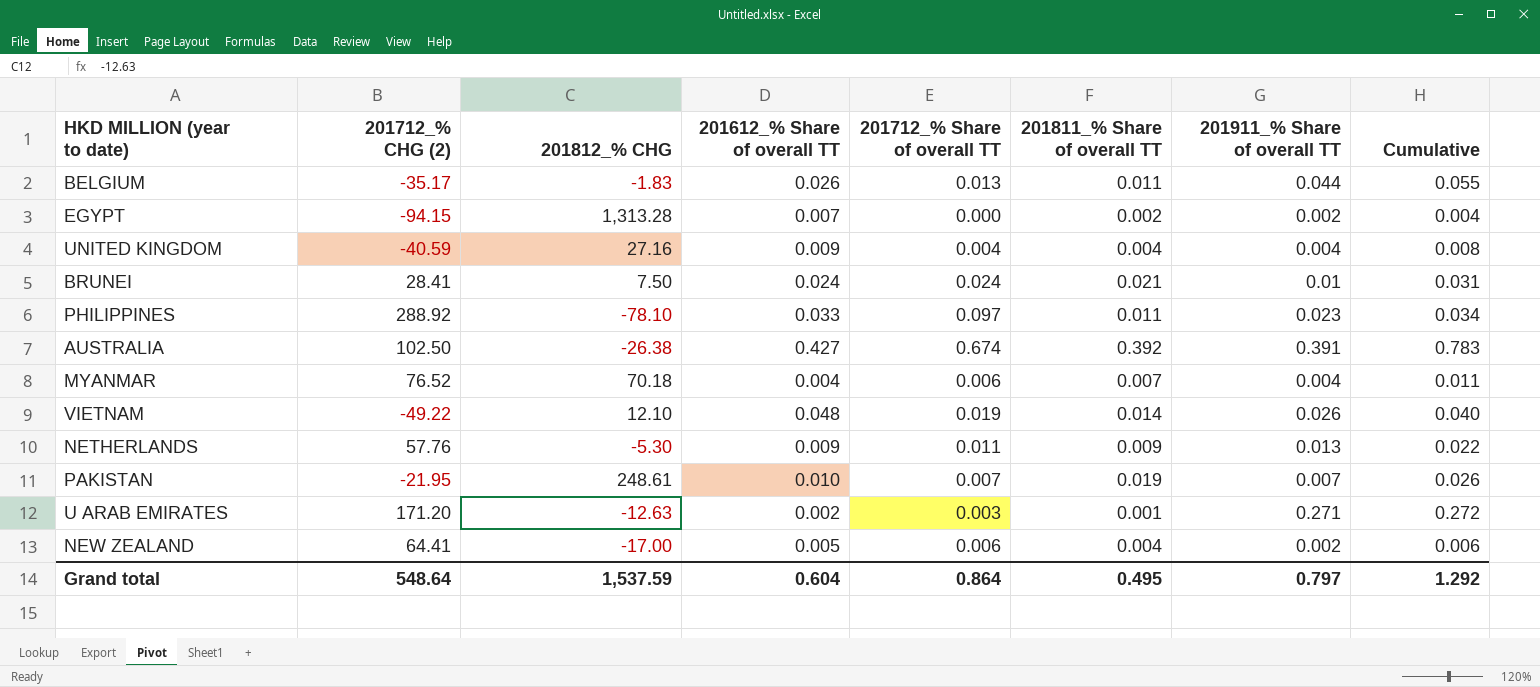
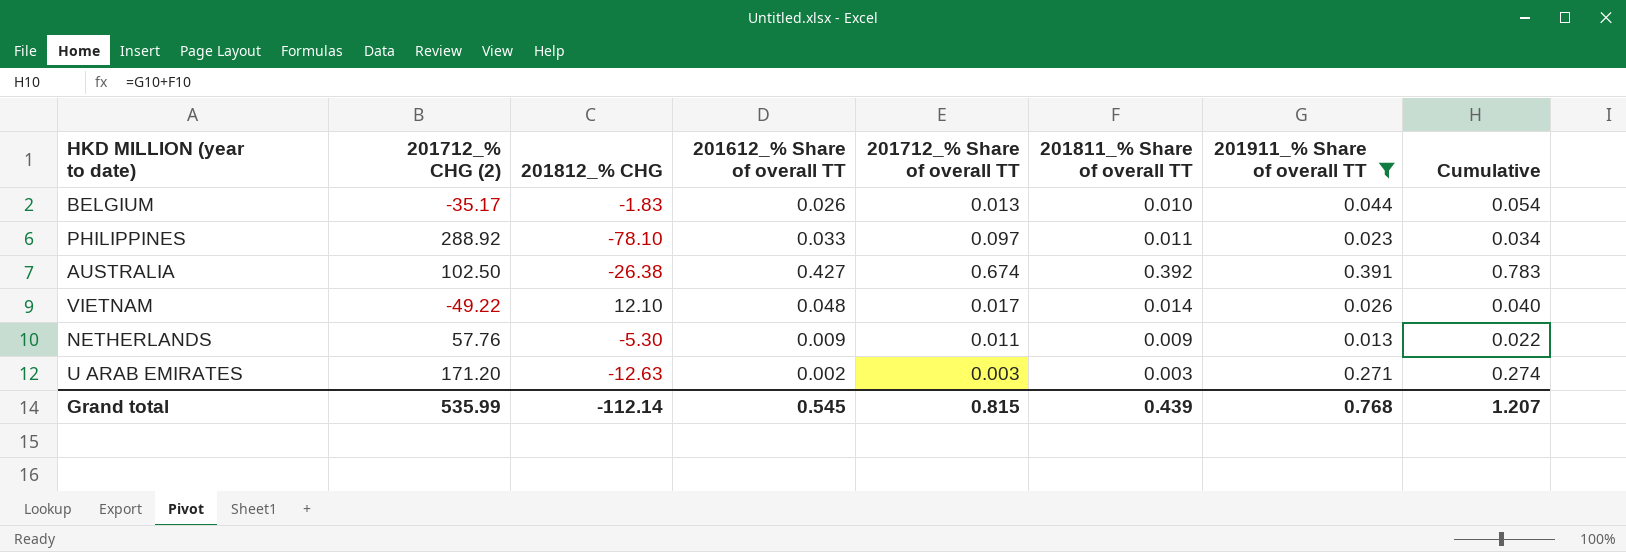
filter: none -> 201911_% Share of overall TT >= 0.013
BELGIUM | 201811_% Share of overall TT: 0.011 -> 0.010
BELGIUM | Cumulative: 0.055 -> 0.054
VIETNAM | 201712_% Share of overall TT: 0.019 -> 0.017
U ARAB EMIRATES | 201811_% Share of overall TT: 0.001 -> 0.003
U ARAB EMIRATES | Cumulative: 0.272 -> 0.274
Grand total | 201712_% CHG (2): 548.64 -> 535.99
Grand total | 201812_% CHG: 1,537.59 -> -112.14
Grand total | 201612_% Share of overall TT: 0.604 -> 0.545
Grand total | 201712_% Share of overall TT: 0.864 -> 0.815
Grand total | 201811_% Share of overall TT: 0.495 -> 0.439
Grand total | 201911_% Share of overall TT: 0.797 -> 0.768
Grand total | Cumulative: 1.292 -> 1.207

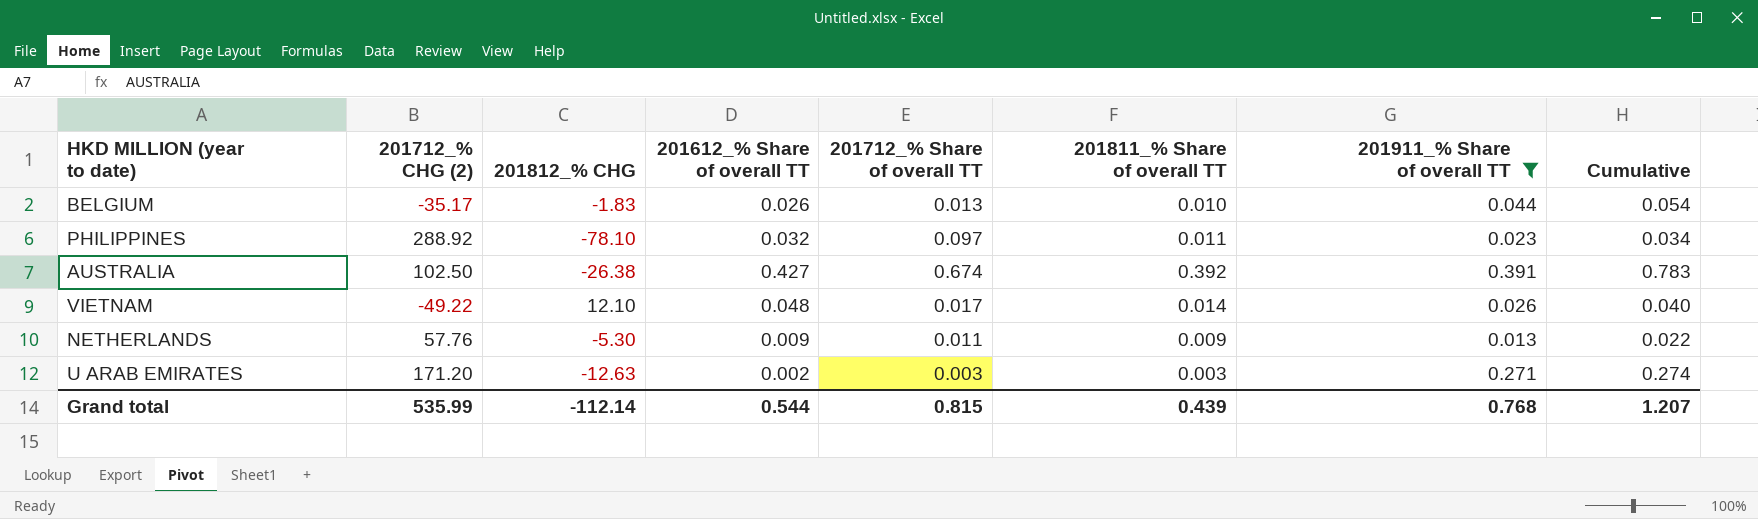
PHILIPPINES | 201612_% Share of overall TT: 0.033 -> 0.032
Grand total | 201612_% Share of overall TT: 0.545 -> 0.544

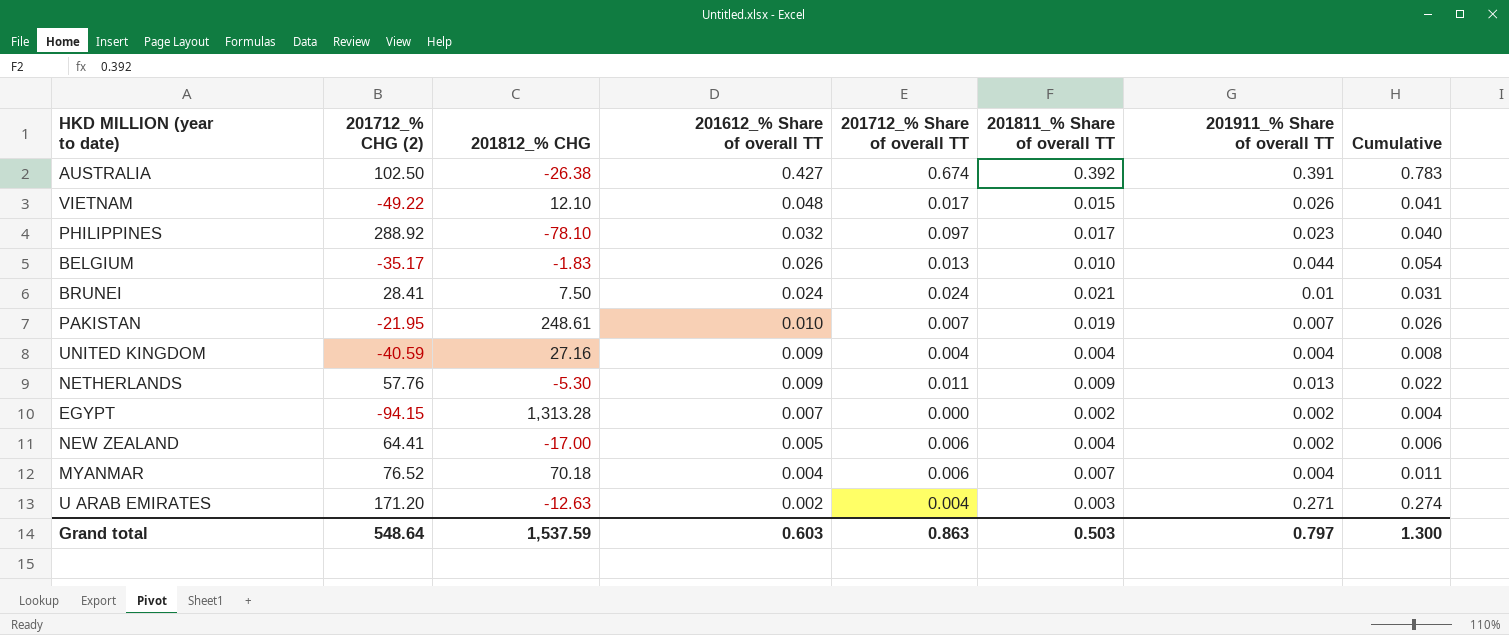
filter: 201911_% Share of overall TT >= 0.013 -> none
row order: none -> 201612_% Share of overall TT descending
VIETNAM | 201811_% Share of overall TT: 0.014 -> 0.015
VIETNAM | Cumulative: 0.040 -> 0.041
PHILIPPINES | 201811_% Share of overall TT: 0.011 -> 0.017
PHILIPPINES | Cumulative: 0.034 -> 0.040
U ARAB EMIRATES | 201712_% Share of overall TT: 0.003 -> 0.004
Grand total | 201712_% CHG (2): 535.99 -> 548.64
Grand total | 201812_% CHG: -112.14 -> 1,537.59
Grand total | 201612_% Share of overall TT: 0.544 -> 0.603
Grand total | 201712_% Share of overall TT: 0.815 -> 0.863
Grand total | 201811_% Share of overall TT: 0.439 -> 0.503
Grand total | 201911_% Share of overall TT: 0.768 -> 0.797
Grand total | Cumulative: 1.207 -> 1.300

